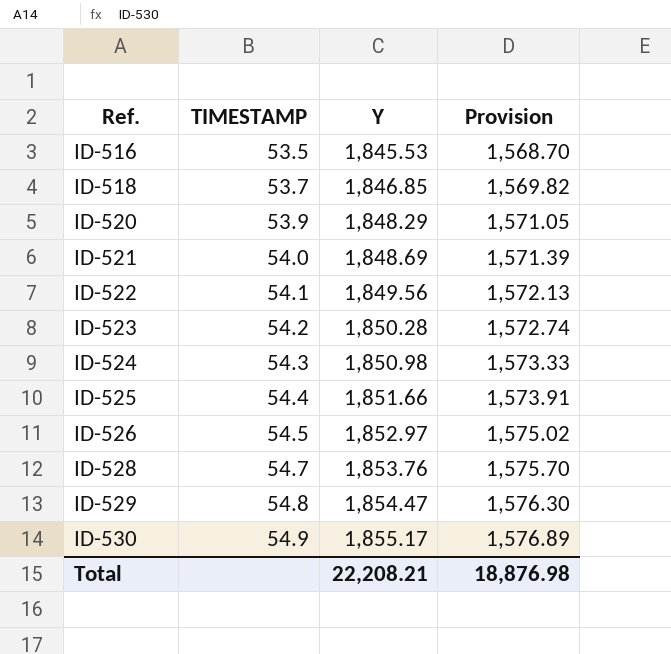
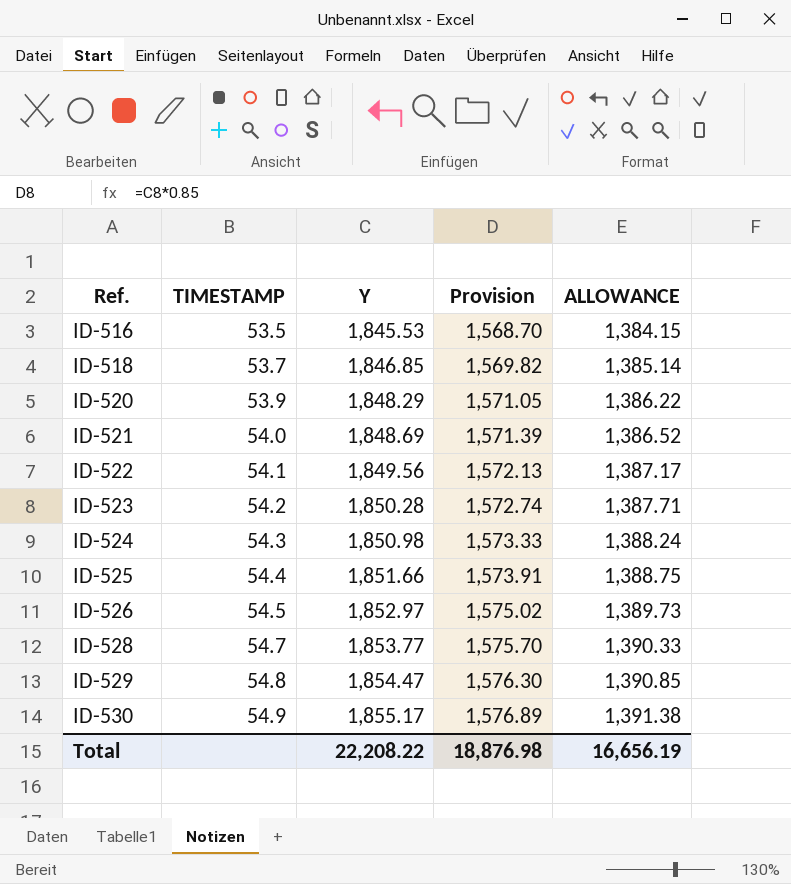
column ALLOWANCE | formula: none -> [Y] * 0.75
ID-528 | Y: 1,853.76 -> 1,853.77
Total | Y: 22,208.21 -> 22,208.22

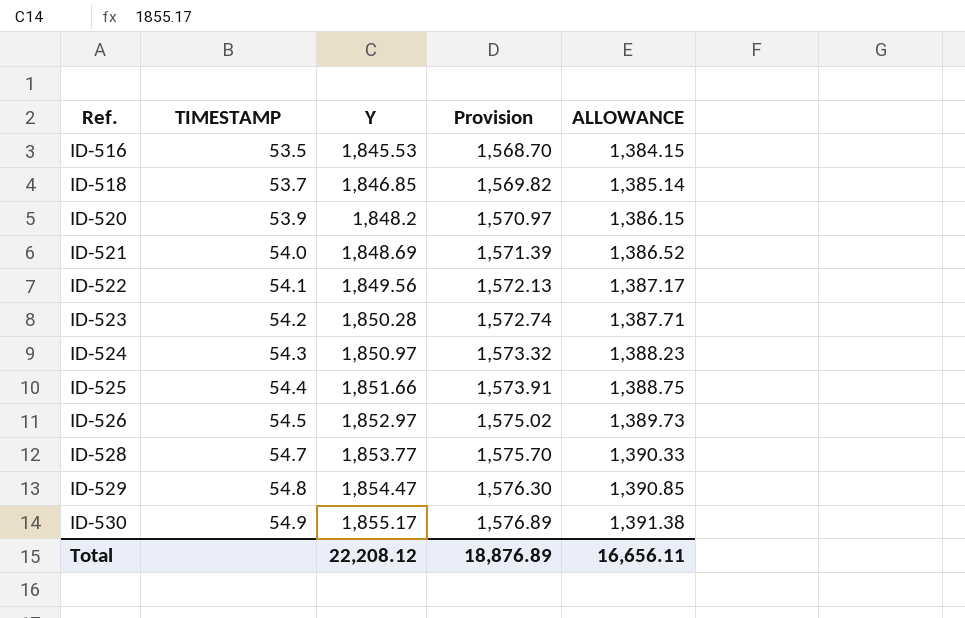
ID-520 | Y: 1,848.29 -> 1,848.2
ID-520 | Provision: 1,571.05 -> 1,570.97
ID-520 | ALLOWANCE: 1,386.22 -> 1,386.15
ID-524 | Y: 1,850.98 -> 1,850.97
ID-524 | Provision: 1,573.33 -> 1,573.32
ID-524 | ALLOWANCE: 1,388.24 -> 1,388.23
Total | Y: 22,208.22 -> 22,208.12
Total | Provision: 18,876.98 -> 18,876.89
Total | ALLOWANCE: 16,656.19 -> 16,656.11

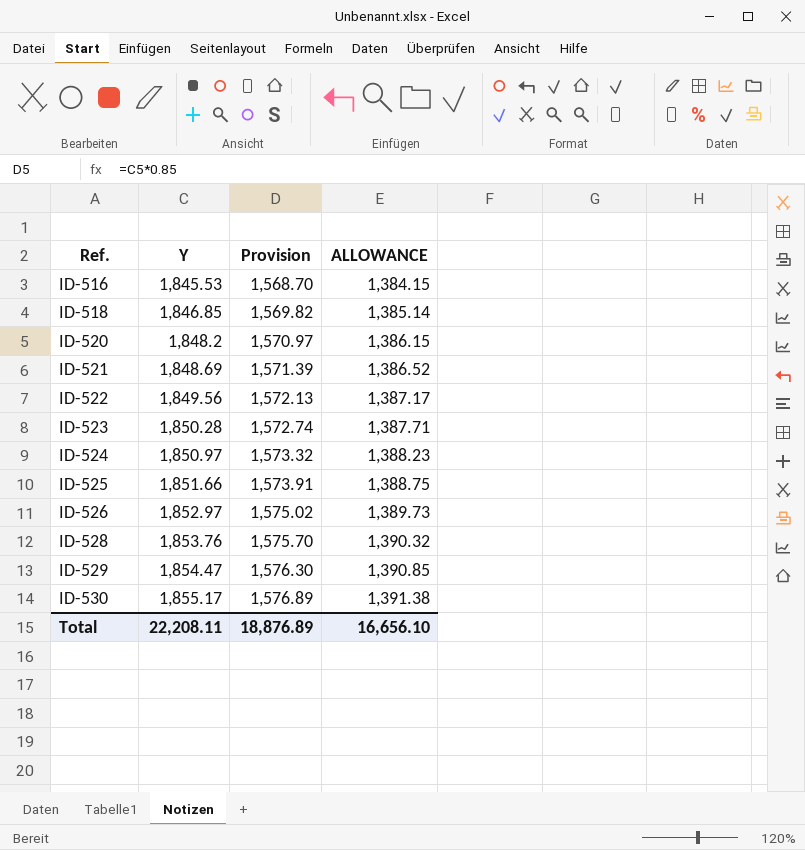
column TIMESTAMP | position: 2 -> none
ID-528 | Y: 1,853.77 -> 1,853.76
ID-528 | ALLOWANCE: 1,390.33 -> 1,390.32
Total | Y: 22,208.12 -> 22,208.11
Total | ALLOWANCE: 16,656.11 -> 16,656.10

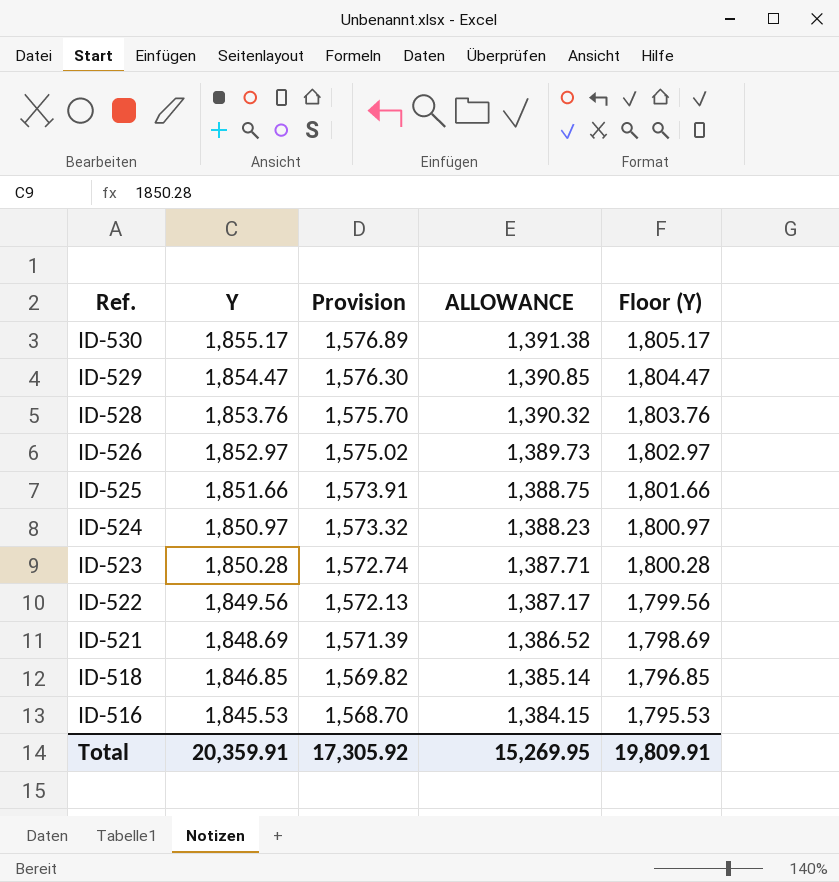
row order: Ref. ascending -> Ref. descending
column Floor (Y) | formula: none -> [Y] - 50
row ID-520: 1,848.2 | 1,570.97 | 1,386.15 -> none
Total | Y: 22,208.11 -> 20,359.91
Total | Provision: 18,876.89 -> 17,305.92
Total | ALLOWANCE: 16,656.10 -> 15,269.95

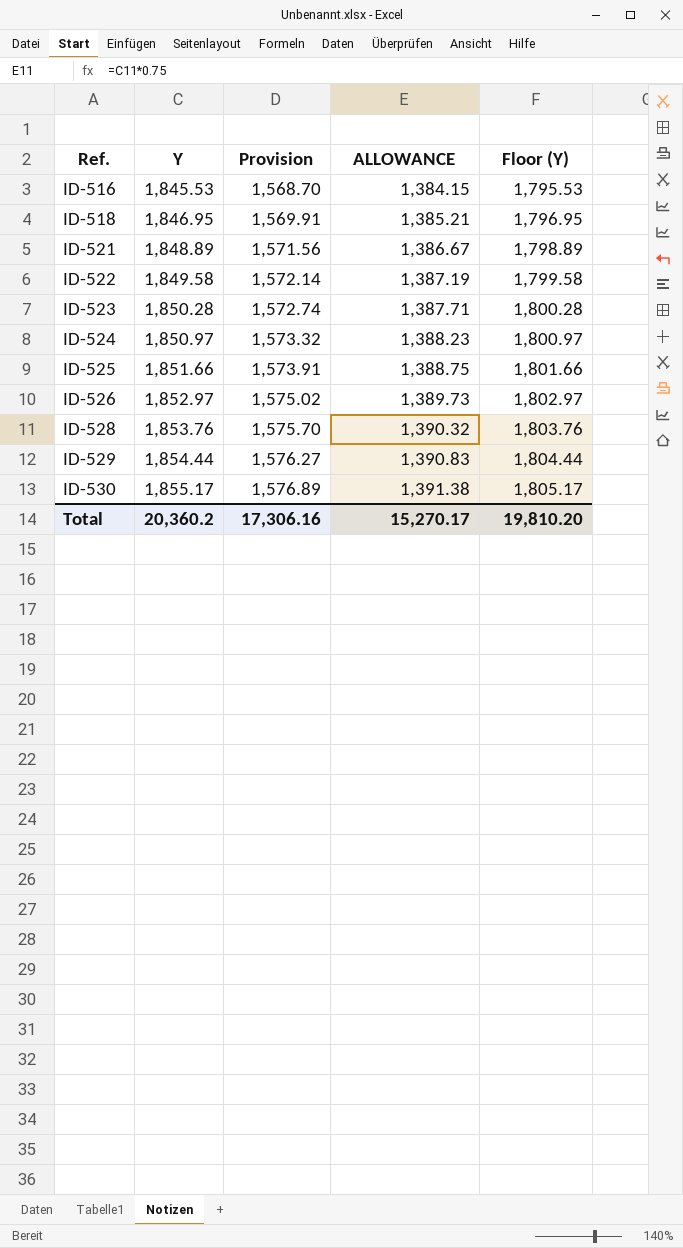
row order: Ref. descending -> Ref. ascending
ID-518 | Y: 1,846.85 -> 1,846.95
ID-518 | Provision: 1,569.82 -> 1,569.91
ID-518 | ALLOWANCE: 1,385.14 -> 1,385.21
ID-518 | Floor (Y): 1,796.85 -> 1,796.95
ID-521 | Y: 1,848.69 -> 1,848.89
ID-521 | Provision: 1,571.39 -> 1,571.56
ID-521 | ALLOWANCE: 1,386.52 -> 1,386.67
ID-521 | Floor (Y): 1,798.69 -> 1,798.89
ID-522 | Y: 1,849.56 -> 1,849.58
ID-522 | Provision: 1,572.13 -> 1,572.14
ID-522 | ALLOWANCE: 1,387.17 -> 1,387.19
ID-522 | Floor (Y): 1,799.56 -> 1,799.58
ID-529 | Y: 1,854.47 -> 1,854.44
ID-529 | Provision: 1,576.30 -> 1,576.27
ID-529 | ALLOWANCE: 1,390.85 -> 1,390.83
ID-529 | Floor (Y): 1,804.47 -> 1,804.44
Total | Y: 20,359.91 -> 20,360.2
Total | Provision: 17,305.92 -> 17,306.16
Total | ALLOWANCE: 15,269.95 -> 15,270.17
Total | Floor (Y): 19,809.91 -> 19,810.20

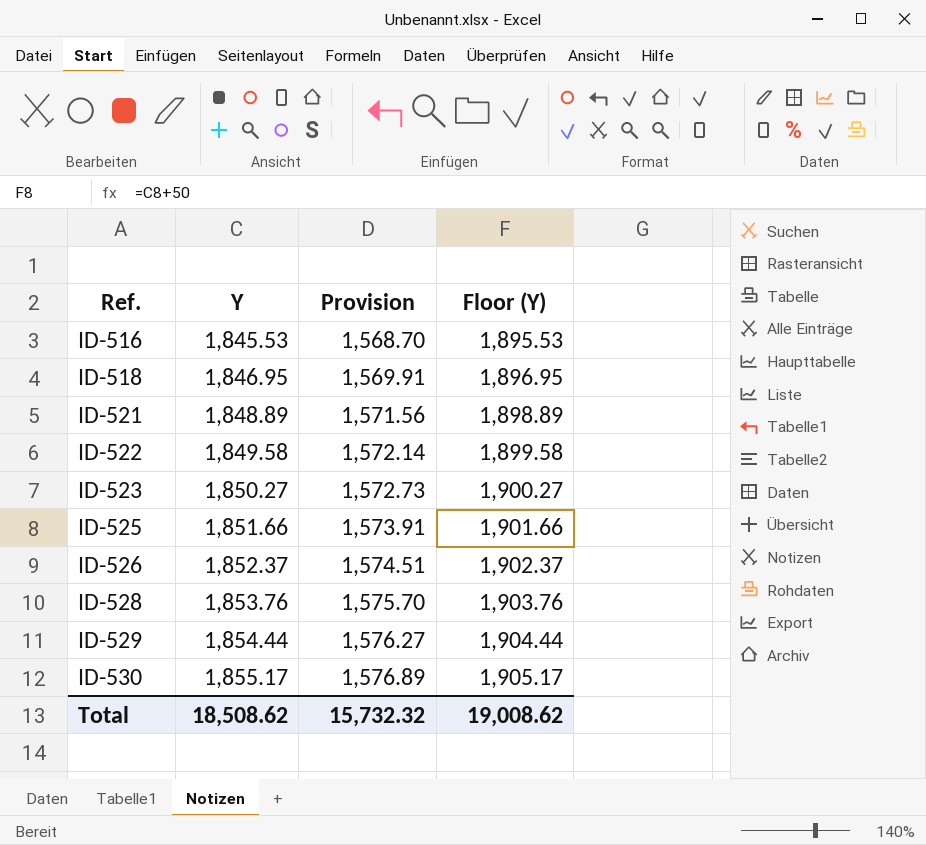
column ALLOWANCE | formula: [Y] * 0.75 -> none
column Floor (Y) | formula: [Y] - 50 -> [Y] + 50
row ID-524: 1,850.97 | 1,573.32 | 1,388.23 | 1,800.97 -> none
ID-523 | Y: 1,850.28 -> 1,850.27
ID-523 | Provision: 1,572.74 -> 1,572.73
ID-526 | Y: 1,852.97 -> 1,852.37
ID-526 | Provision: 1,575.02 -> 1,574.51
Total | Y: 20,360.2 -> 18,508.62
Total | Provision: 17,306.16 -> 15,732.32
Total | Floor (Y): 19,810.20 -> 19,008.62

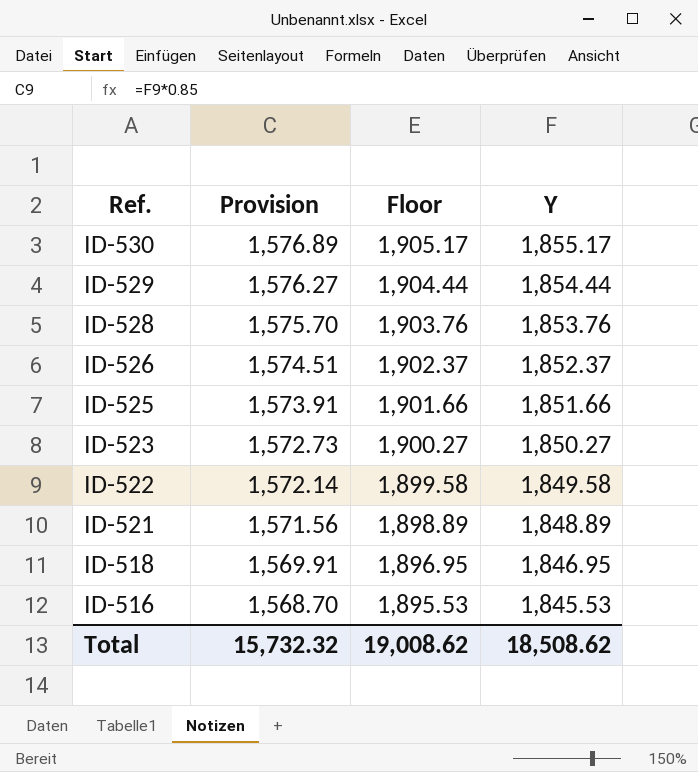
row order: Ref. ascending -> Ref. descending
column name: Floor (Y) -> Floor
column Y | position: 2 -> 4

